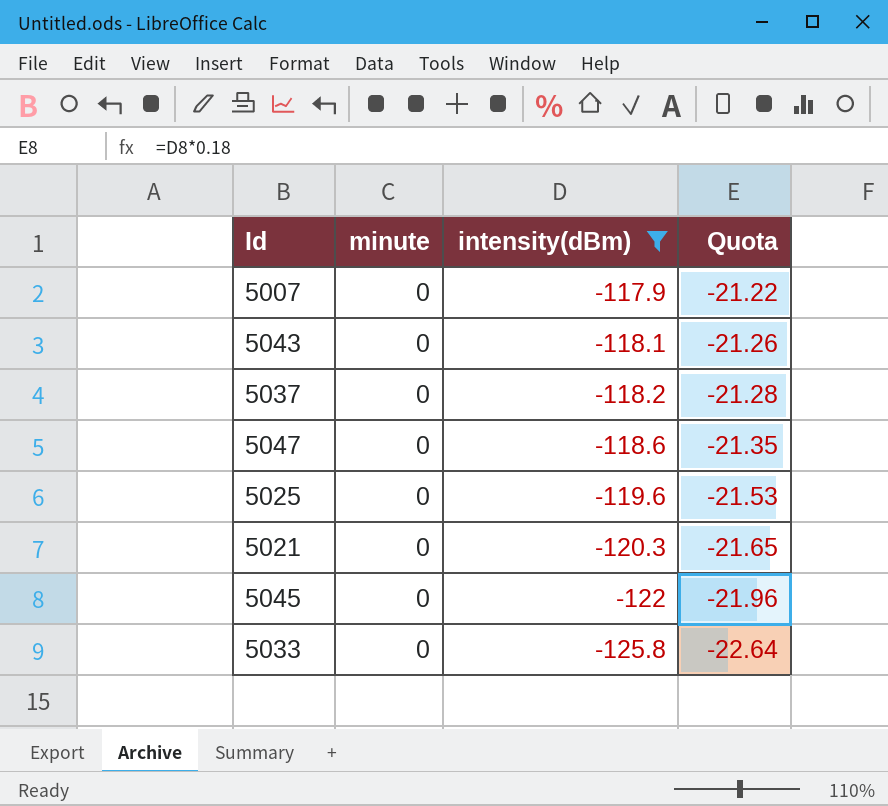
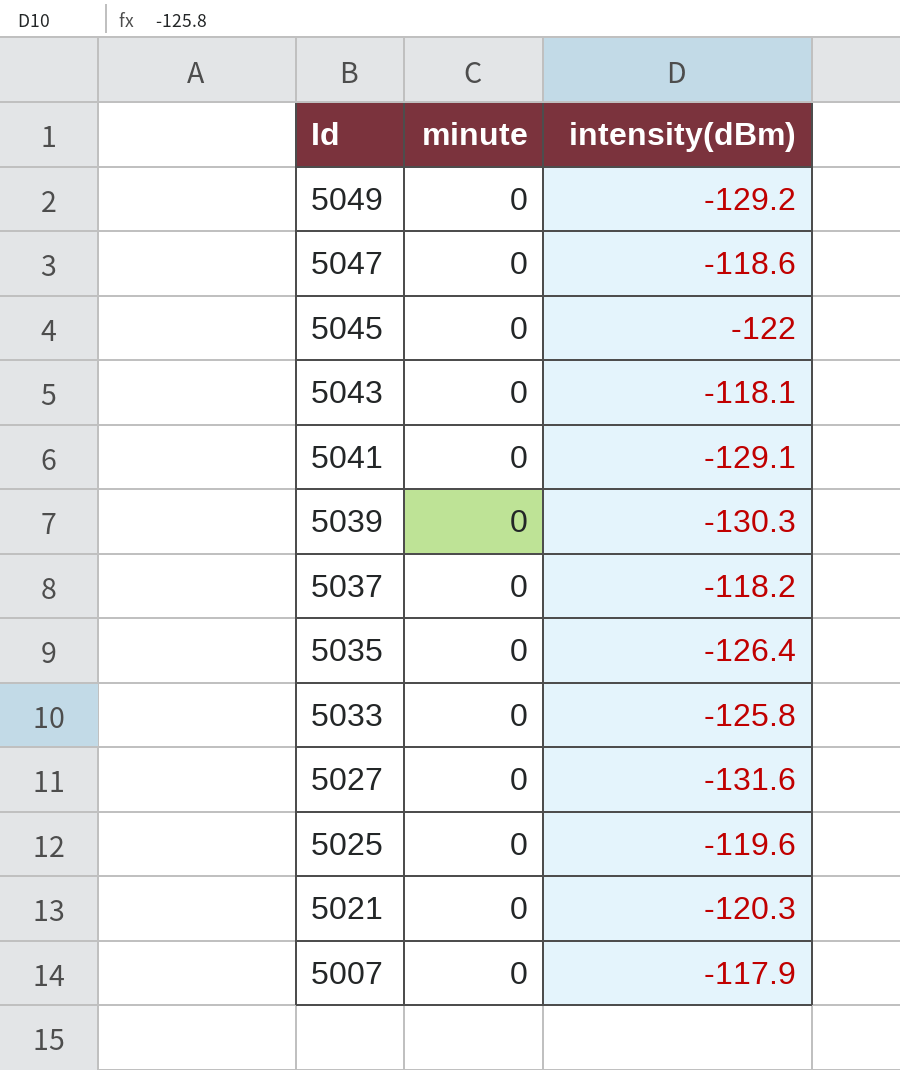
filter: intensity(dBm) >= -125.8 -> none
row order: intensity(dBm) descending -> Id descending
column Quota | formula: [intensity(dBm)] * 0.18 -> none

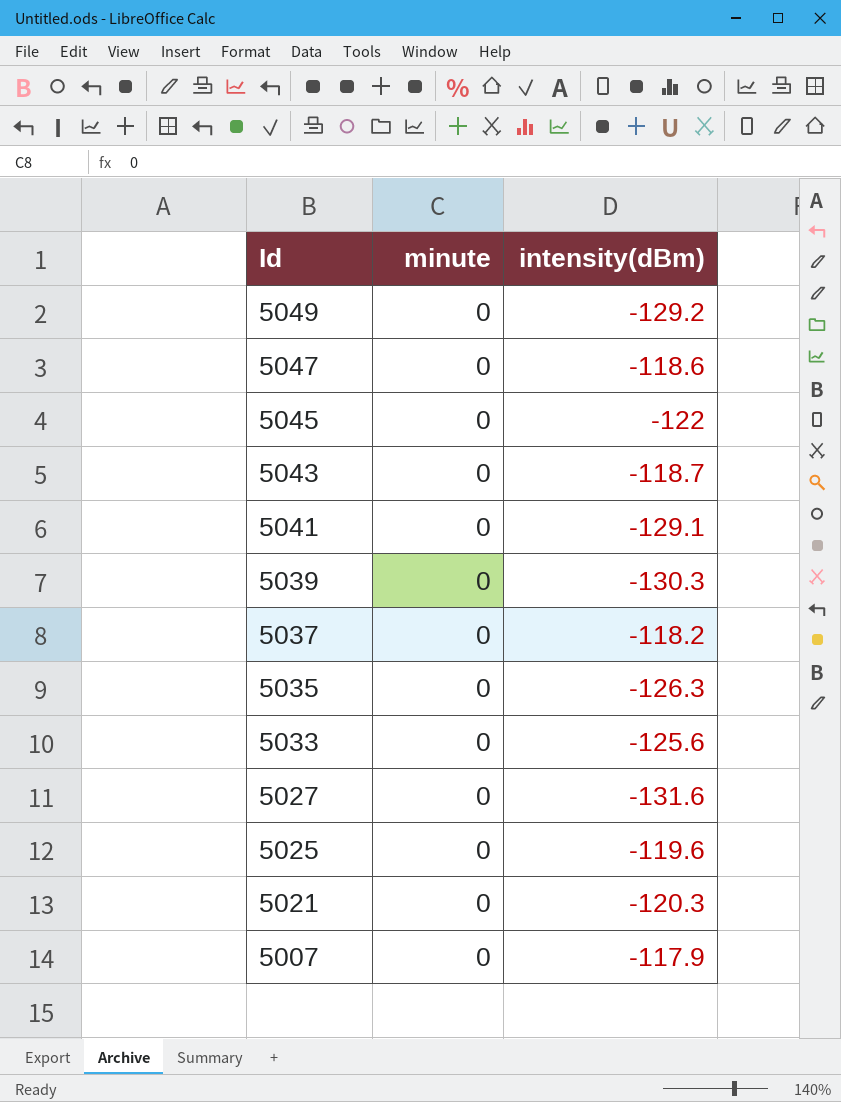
5043 | intensity(dBm): -118.1 -> -118.7
5035 | intensity(dBm): -126.4 -> -126.3
5033 | intensity(dBm): -125.8 -> -125.6

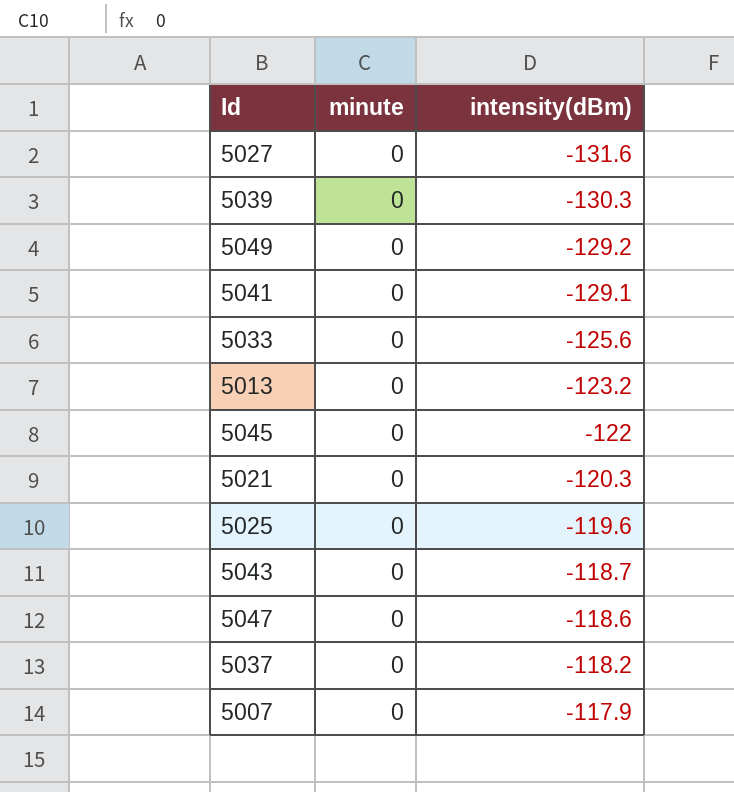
row order: Id descending -> intensity(dBm) ascending
row 5035: 0 | -126.3 -> none
row 5013: none -> 0 | -123.2

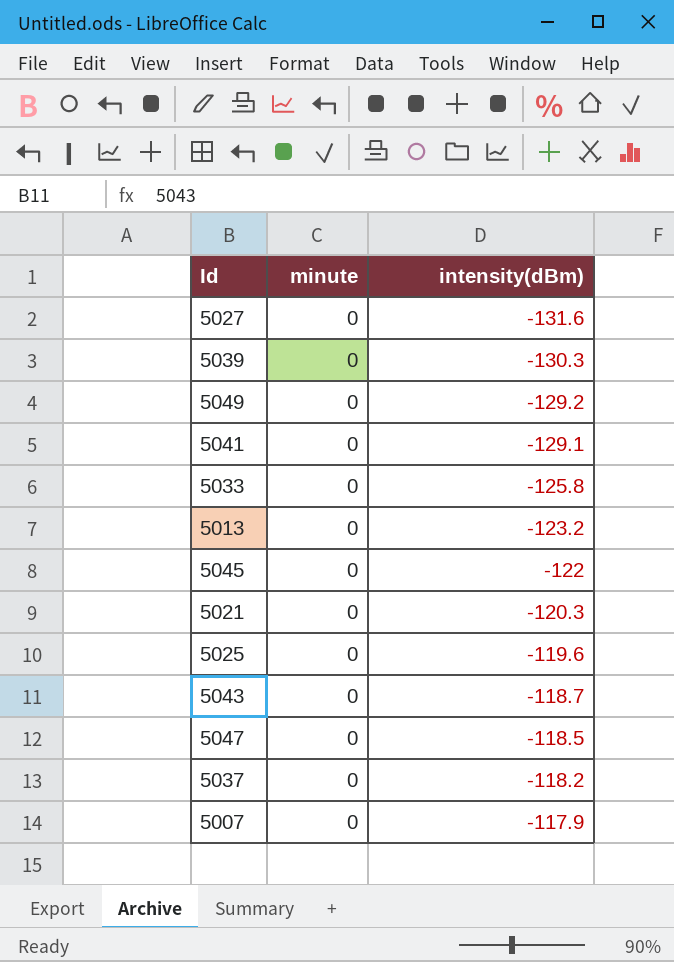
5033 | intensity(dBm): -125.6 -> -125.8
5047 | intensity(dBm): -118.6 -> -118.5

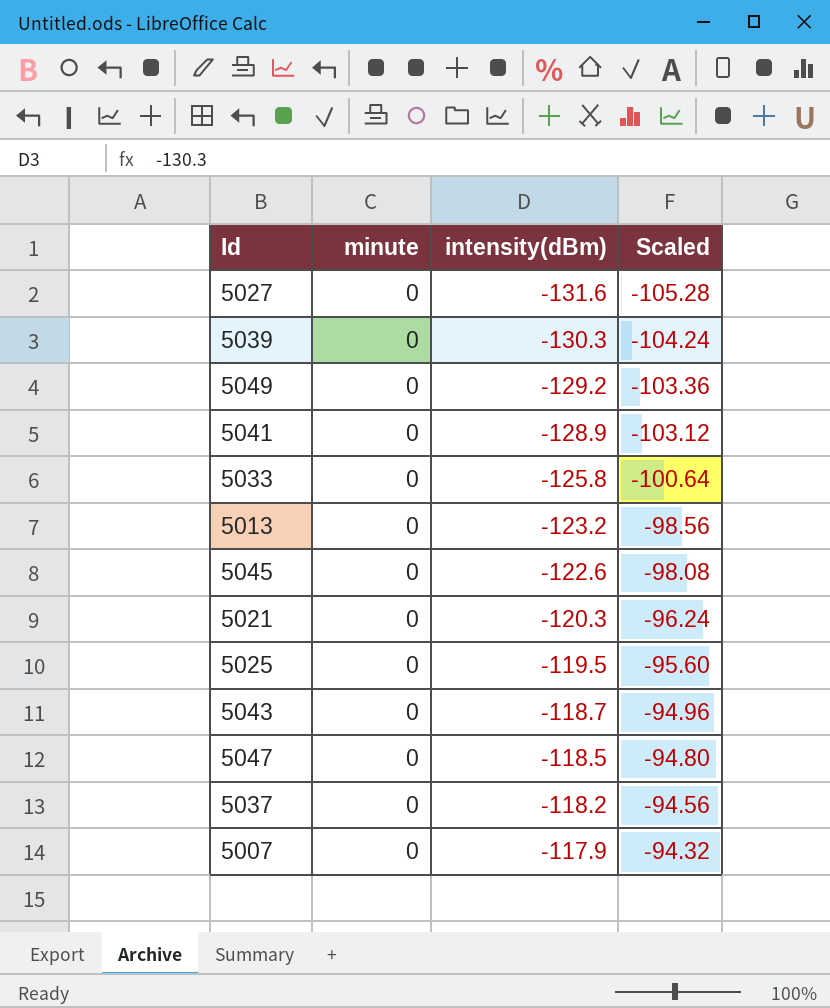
column Scaled | formula: none -> [intensity(dBm)] * 0.8
5041 | intensity(dBm): -129.1 -> -128.9
5045 | intensity(dBm): -122 -> -122.6
5025 | intensity(dBm): -119.6 -> -119.5

